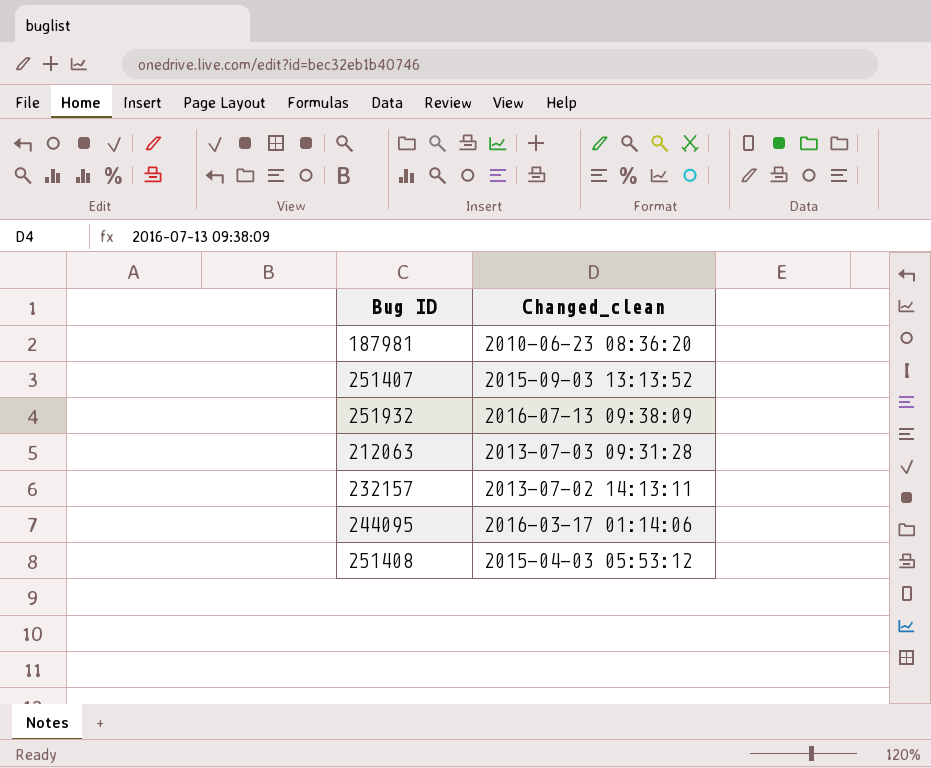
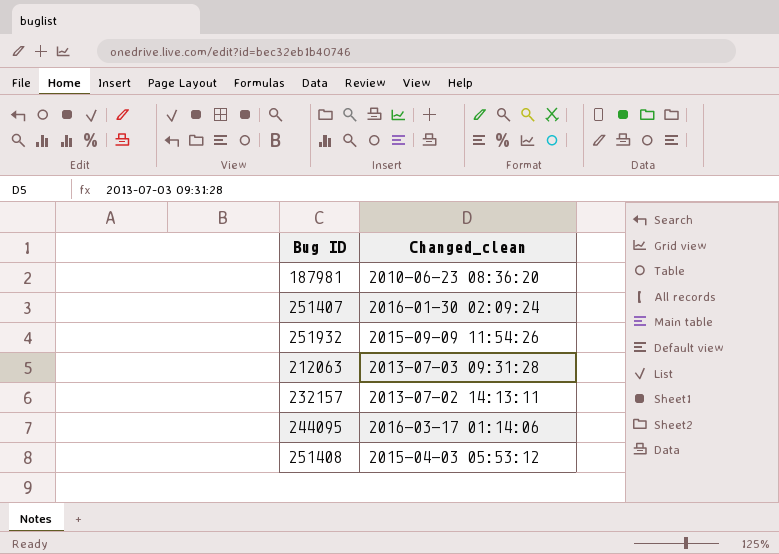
251407 | Changed_clean: 2015-09-03 13:13:52 -> 2016-01-30 02:09:24
251932 | Changed_clean: 2016-07-13 09:38:09 -> 2015-09-09 11:54:26

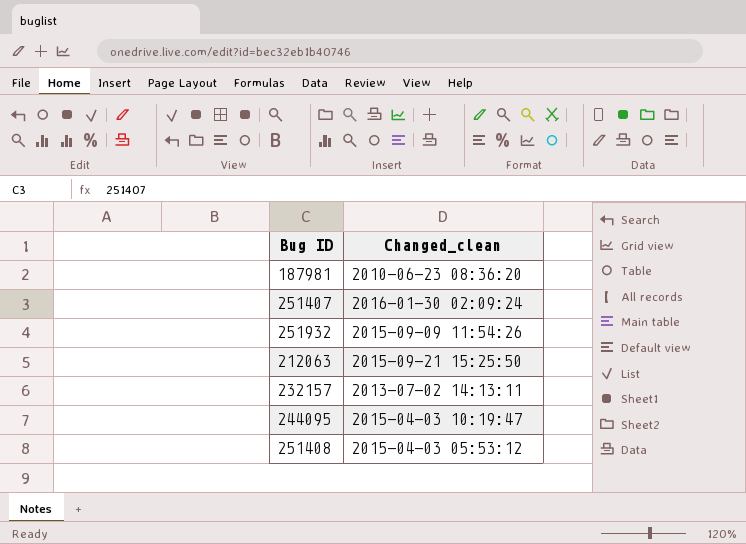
212063 | Changed_clean: 2013-07-03 09:31:28 -> 2015-09-21 15:25:50
244095 | Changed_clean: 2016-03-17 01:14:06 -> 2015-04-03 10:19:47

